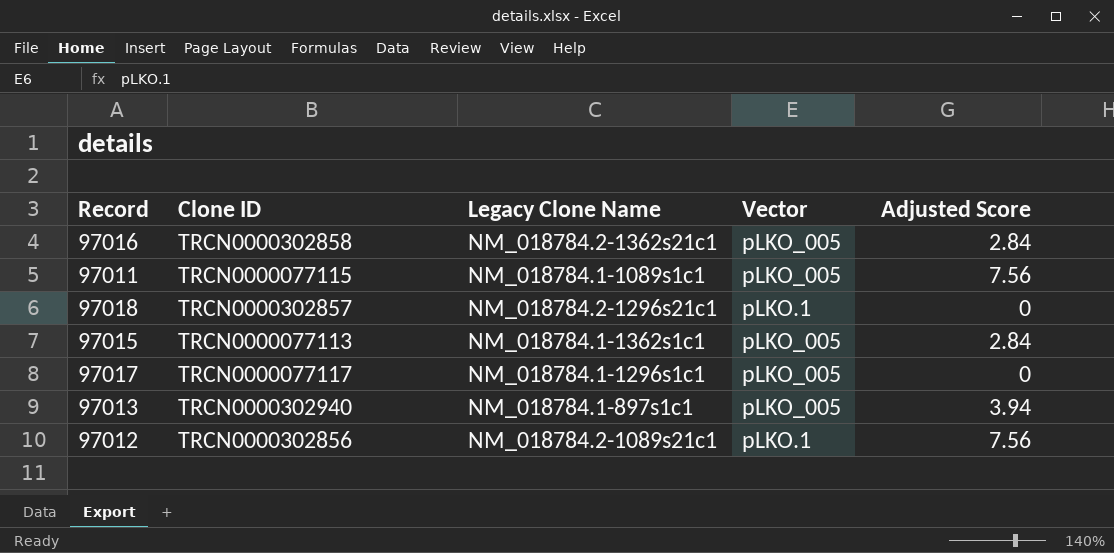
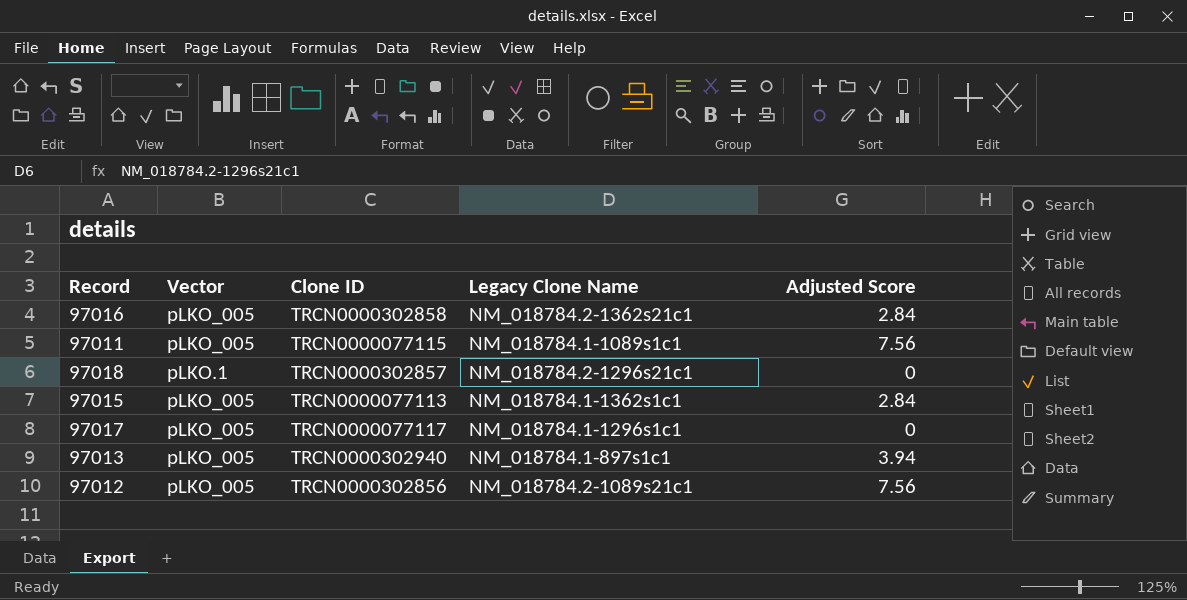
column Vector | position: 4 -> 2
97012 | Vector: pLKO.1 -> pLKO_005

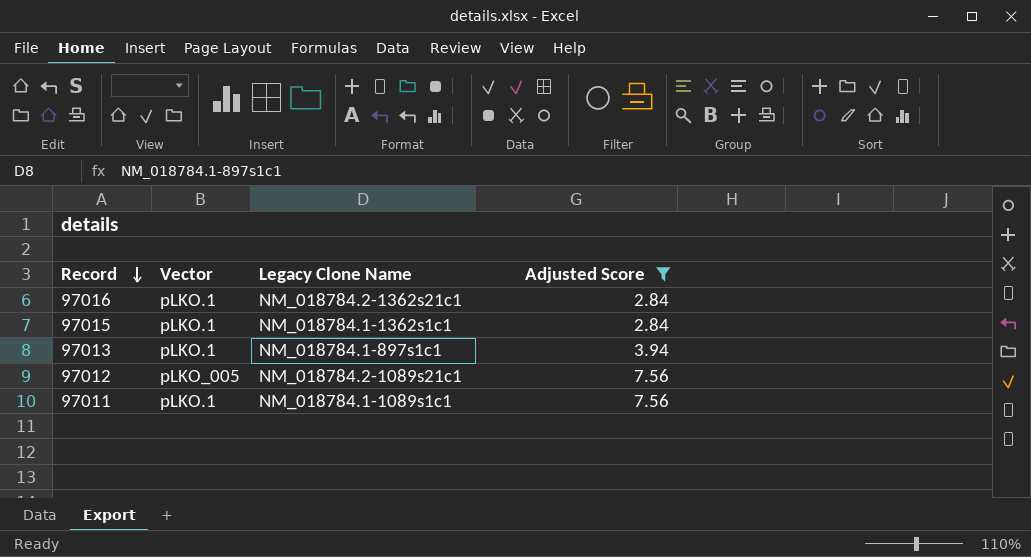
filter: none -> Adjusted Score != 0
row order: none -> Record descending
column Clone ID | position: 3 -> none
97016 | Vector: pLKO_005 -> pLKO.1
97015 | Vector: pLKO_005 -> pLKO.1
97013 | Vector: pLKO_005 -> pLKO.1
97011 | Vector: pLKO_005 -> pLKO.1

